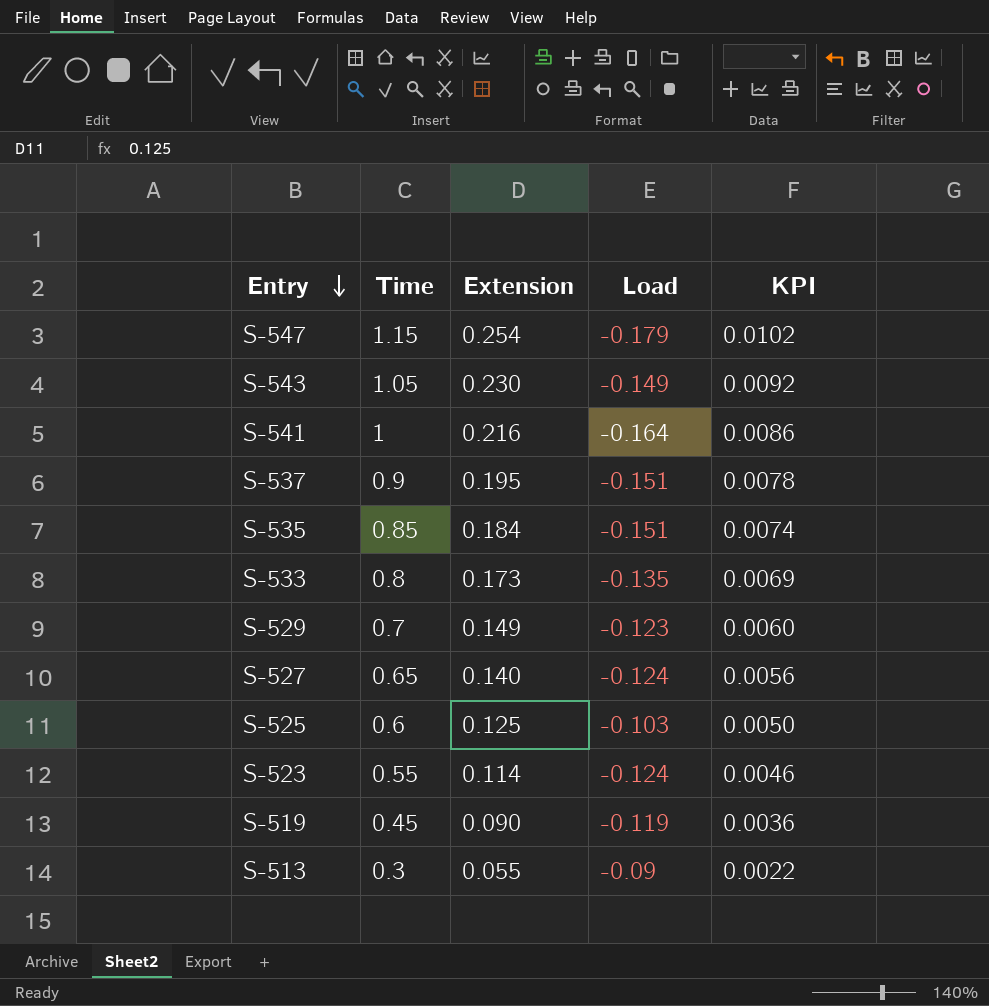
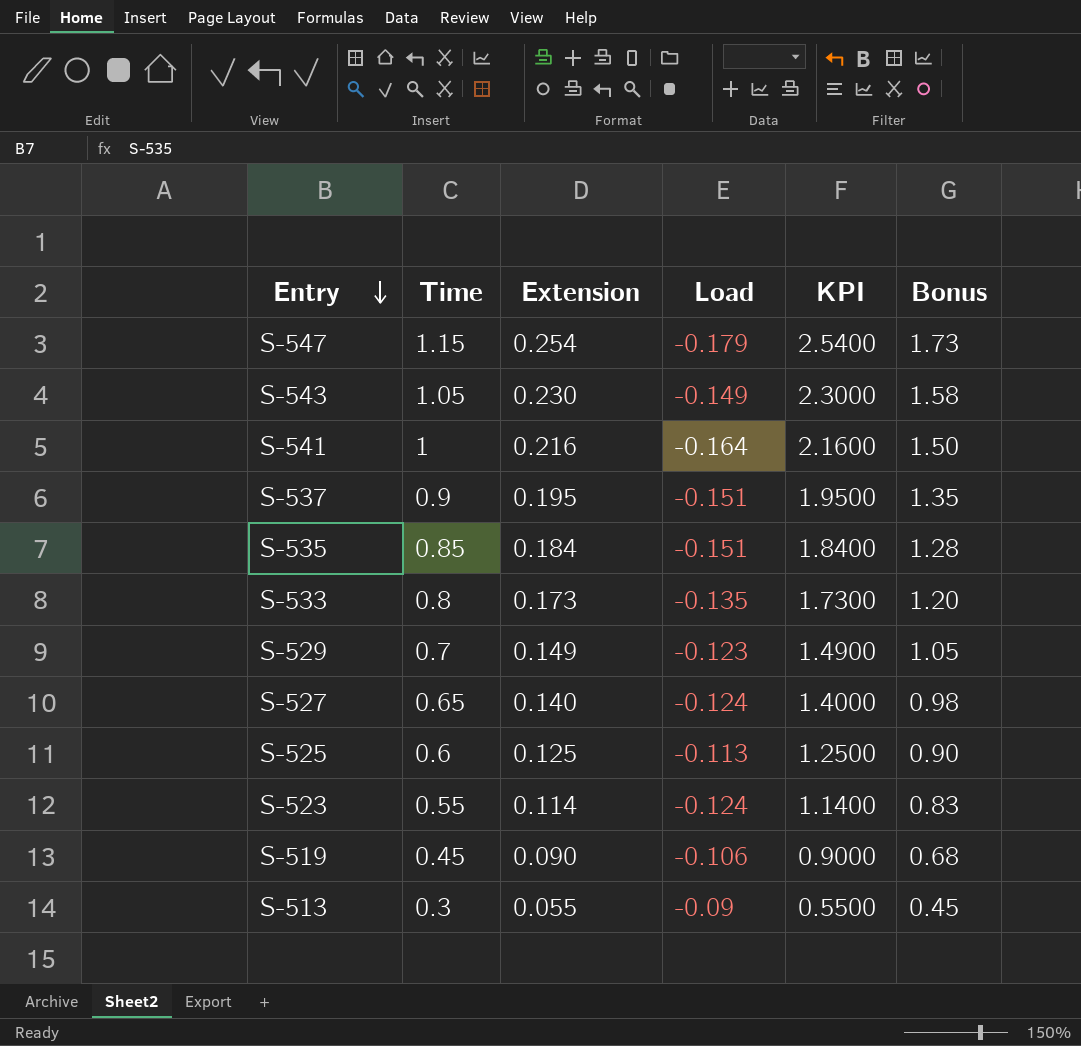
column KPI | formula: [Extension] * 0.04 -> [Extension] * 10
column Bonus | formula: none -> [Time] * 1.5
S-525 | Load: -0.103 -> -0.113
S-519 | Load: -0.119 -> -0.106

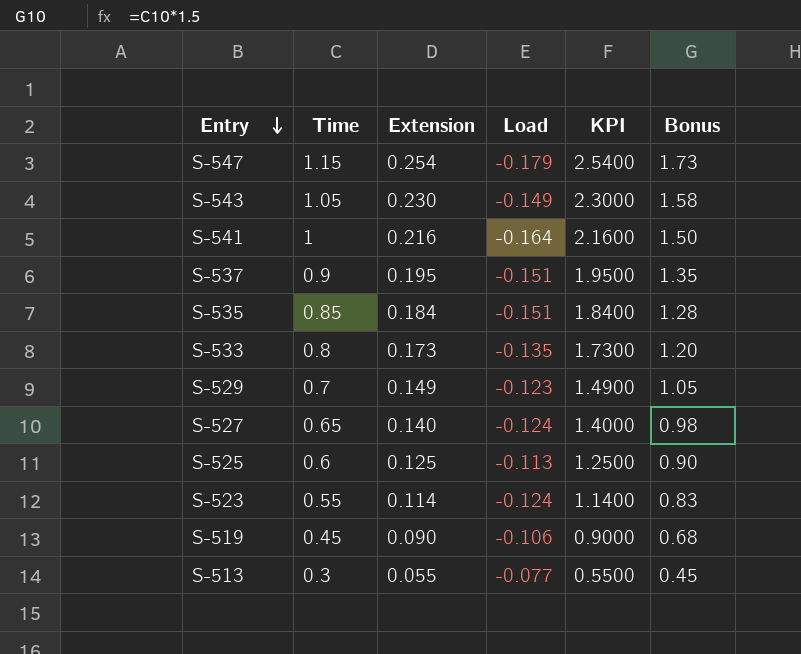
S-513 | Load: -0.09 -> -0.077

